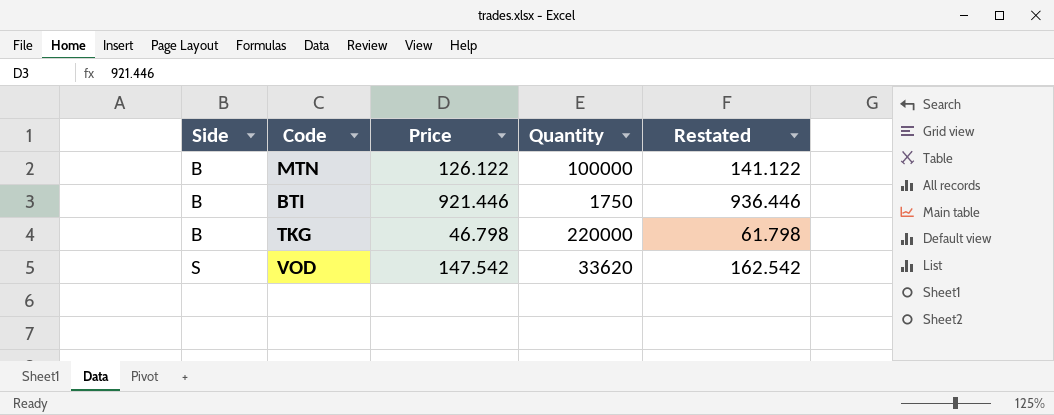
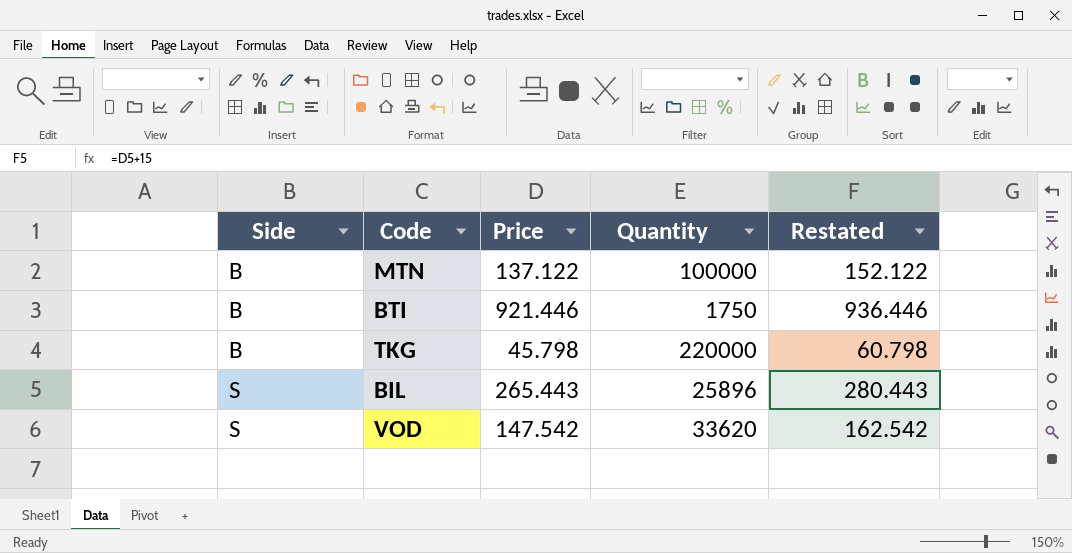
MTN | Price: 126.122 -> 137.122
MTN | Restated: 141.122 -> 152.122
TKG | Price: 46.798 -> 45.798
TKG | Restated: 61.798 -> 60.798
row BIL: none -> S | 265.443 | 25896 | 280.443

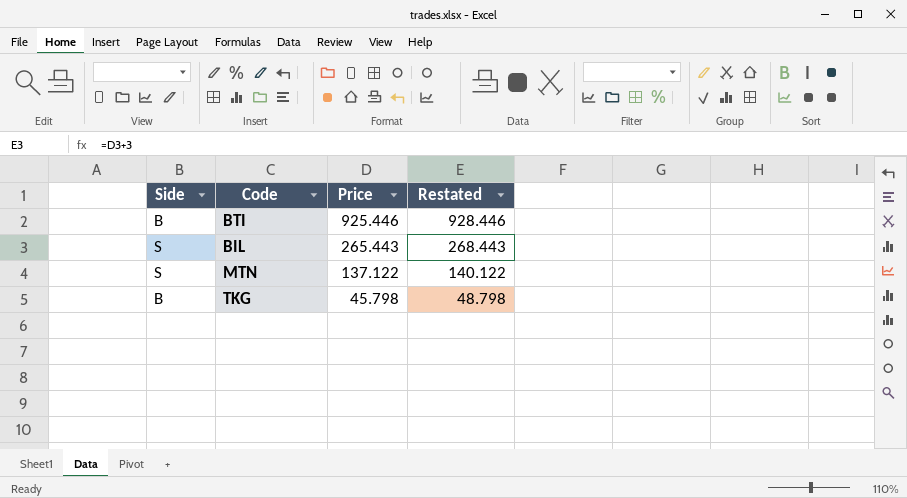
row order: Side ascending -> Price descending
column Quantity | position: 4 -> none
column Restated | formula: [Price] + 15 -> [Price] + 3
row VOD: S | 147.542 | 33620 | 162.542 -> none
BTI | Price: 921.446 -> 925.446
MTN | Side: B -> S

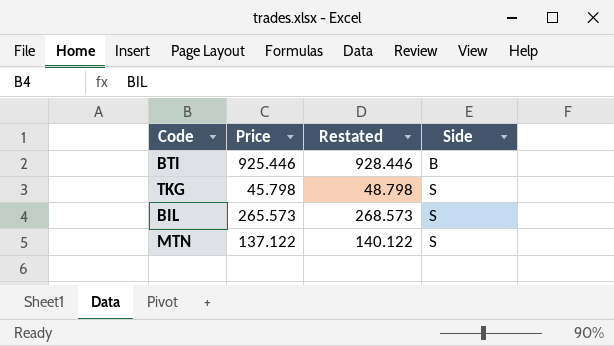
row order: Price descending -> Side ascending
column Side | position: 1 -> 4
TKG | Side: B -> S
BIL | Price: 265.443 -> 265.573
BIL | Restated: 268.443 -> 268.573

